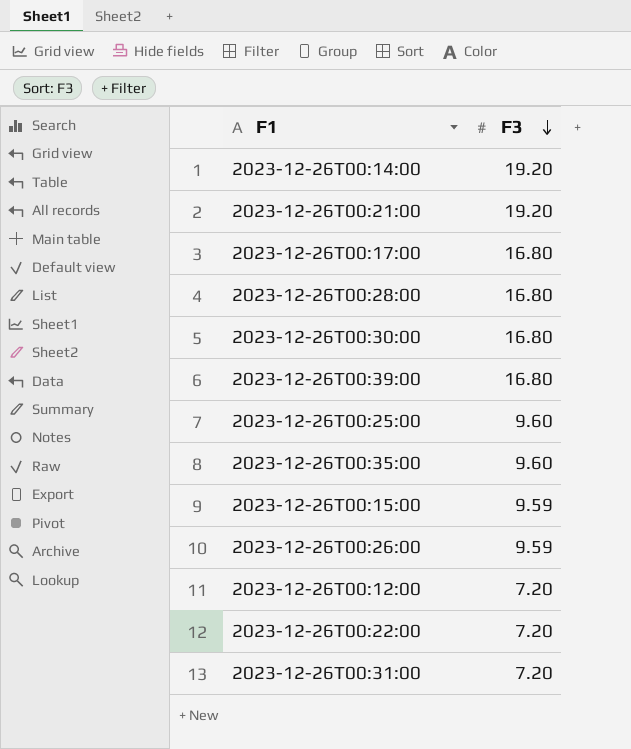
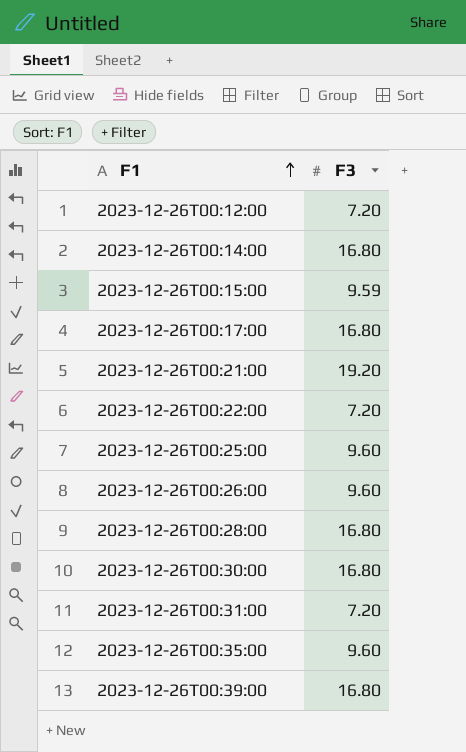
row order: F3 descending -> F1 ascending
2023-12-26T00:14:00 | F3: 19.20 -> 16.80
2023-12-26T00:26:00 | F3: 9.59 -> 9.60

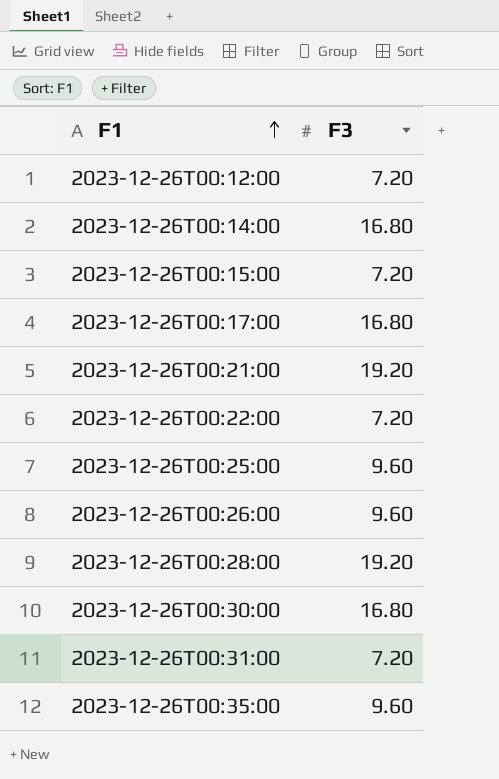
row 2023-12-26T00:39:00: 16.80 -> none
2023-12-26T00:15:00 | F3: 9.59 -> 7.20
2023-12-26T00:28:00 | F3: 16.80 -> 19.20

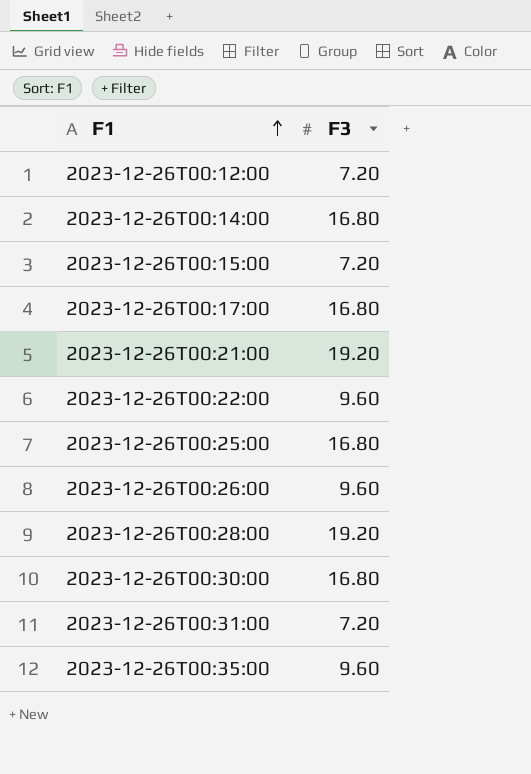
2023-12-26T00:22:00 | F3: 7.20 -> 9.60
2023-12-26T00:25:00 | F3: 9.60 -> 16.80

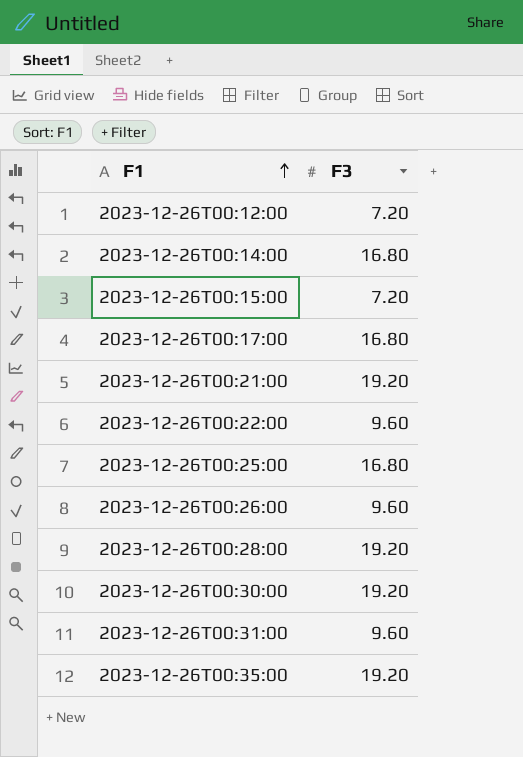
2023-12-26T00:30:00 | F3: 16.80 -> 19.20
2023-12-26T00:31:00 | F3: 7.20 -> 9.60
2023-12-26T00:35:00 | F3: 9.60 -> 19.20

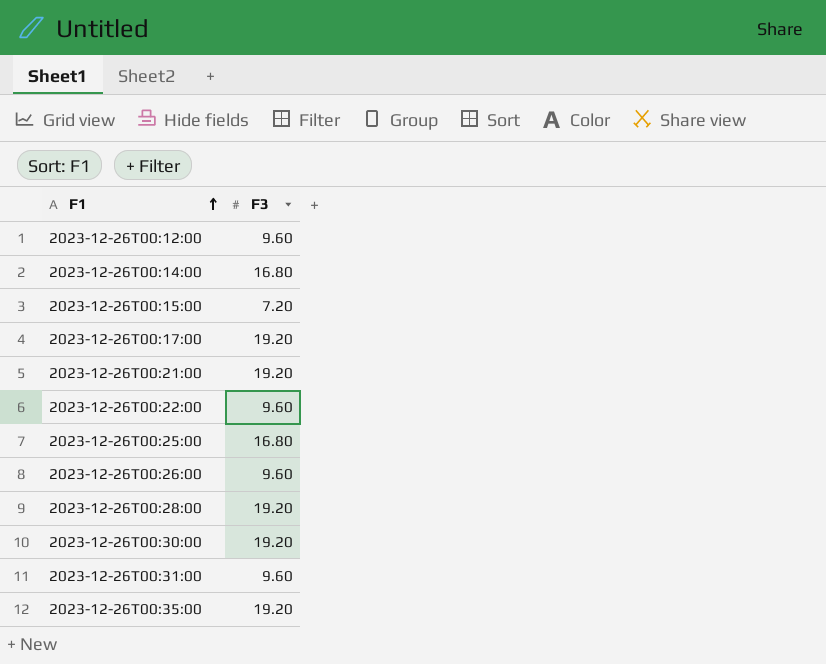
2023-12-26T00:12:00 | F3: 7.20 -> 9.60
2023-12-26T00:17:00 | F3: 16.80 -> 19.20

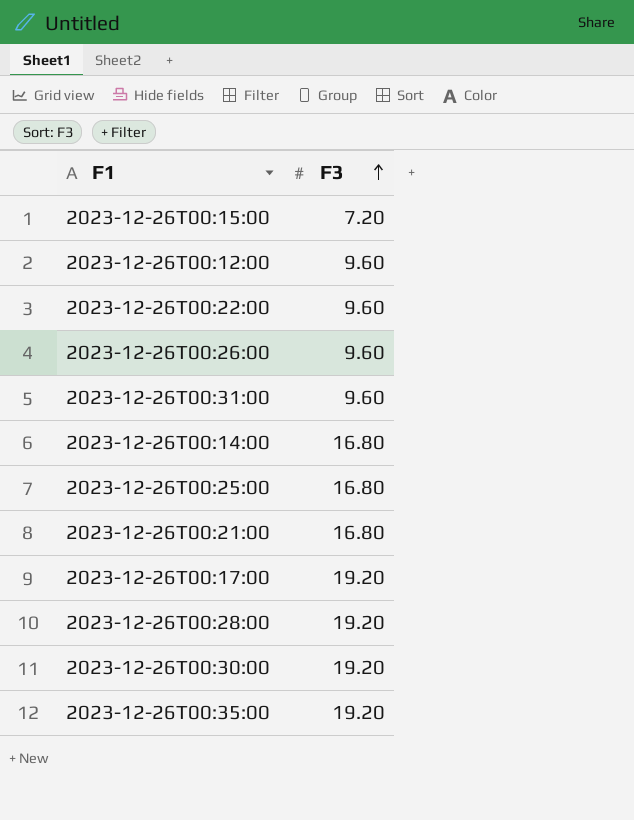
row order: F1 ascending -> F3 ascending
2023-12-26T00:21:00 | F3: 19.20 -> 16.80

